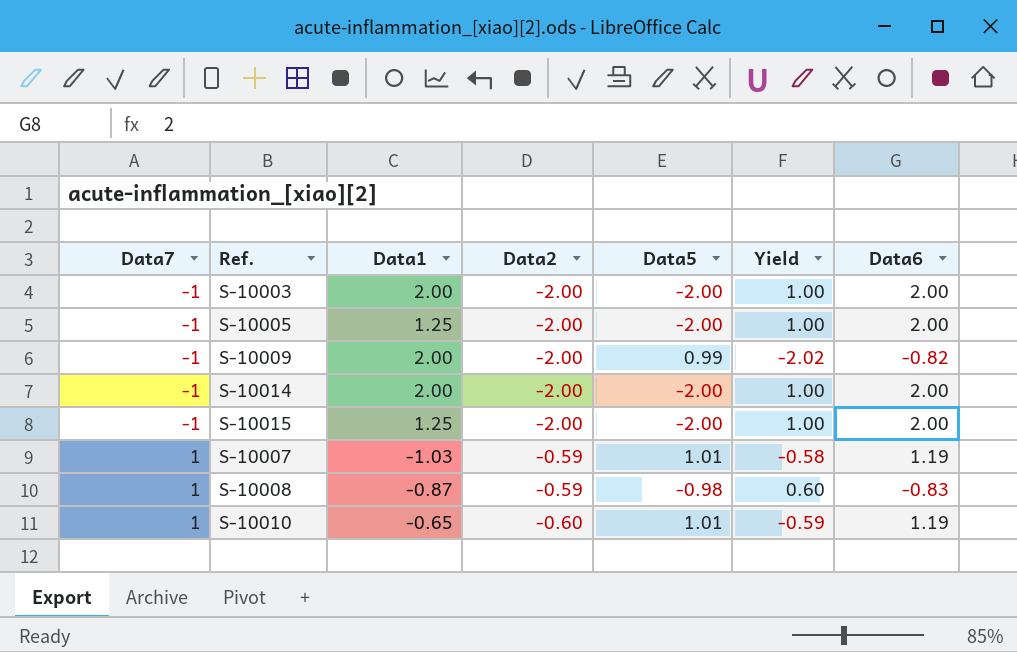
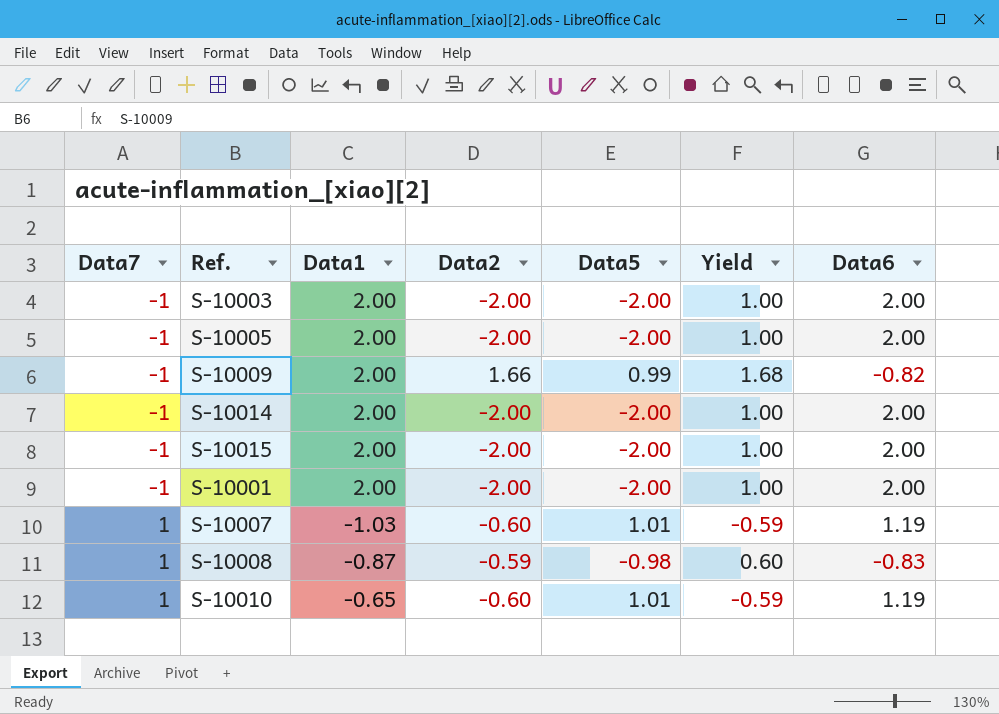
S-10005 | Data1: 1.25 -> 2.00
S-10009 | Data2: -2.00 -> 1.66
S-10009 | Yield: -2.02 -> 1.68
S-10015 | Data1: 1.25 -> 2.00
row S-10001: none -> -1 | 2.00 | -2.00 | -2.00 | 1.00 | 2.00
S-10007 | Data2: -0.59 -> -0.60
S-10007 | Yield: -0.58 -> -0.59

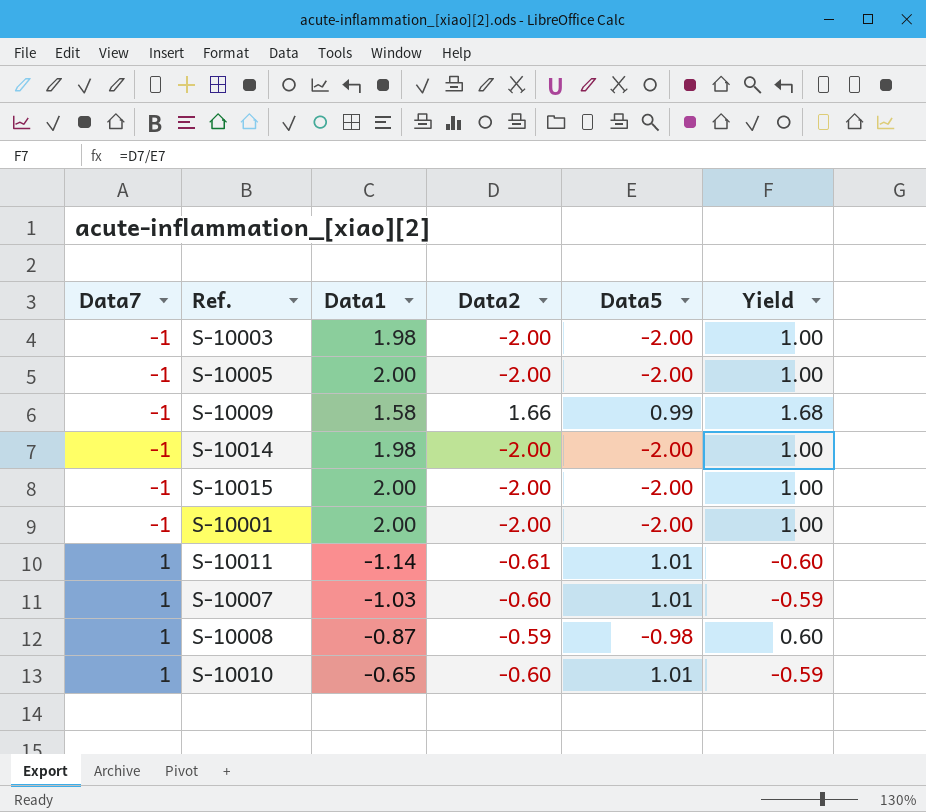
column Data6 | position: 7 -> none
S-10003 | Data1: 2.00 -> 1.98
S-10009 | Data1: 2.00 -> 1.58
S-10014 | Data1: 2.00 -> 1.98
row S-10011: none -> 1 | -1.14 | -0.61 | 1.01 | -0.60

